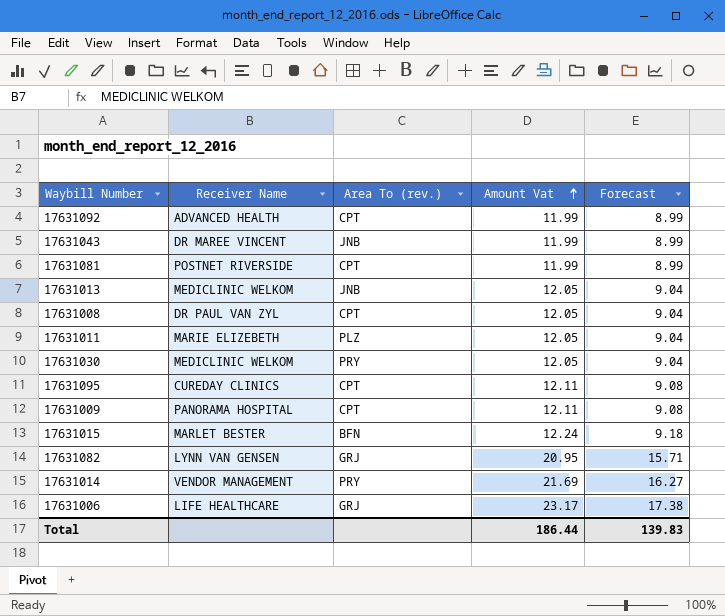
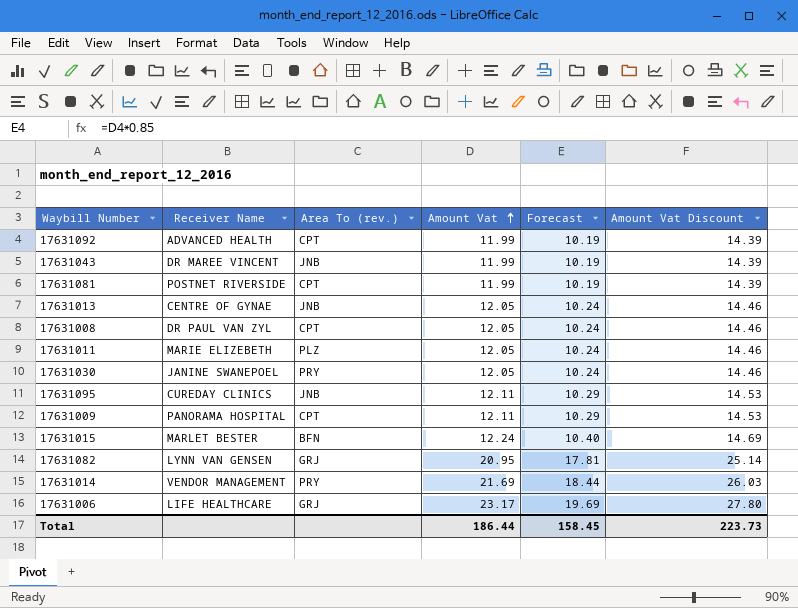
column Forecast | formula: [Amount Vat] * 0.75 -> [Amount Vat] * 0.85
column Amount Vat Discount | formula: none -> [Amount Vat] * 1.2
17631013 | Receiver Name: MEDICLINIC WELKOM -> CENTRE OF GYNAE
17631030 | Receiver Name: MEDICLINIC WELKOM -> JANINE SWANEPOEL
17631095 | Area To (rev.): CPT -> JNB
Total | Forecast: 139.83 -> 158.45

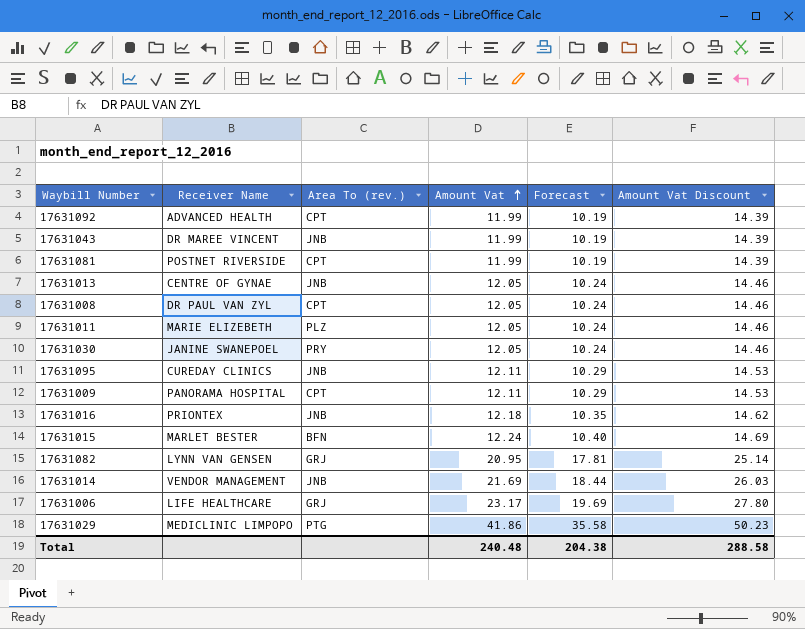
row 17631016: none -> PRIONTEX | JNB | 12.18 | 10.35 | 14.62
17631014 | Area To (rev.): PRY -> JNB
row 17631029: none -> MEDICLINIC LIMPOPO | PTG | 41.86 | 35.58 | 50.23
Total | Amount Vat: 186.44 -> 240.48
Total | Forecast: 158.45 -> 204.38
Total | Amount Vat Discount: 223.73 -> 288.58

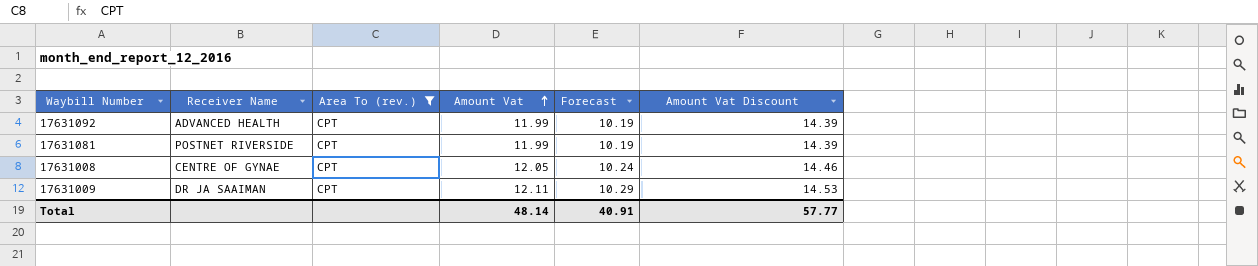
filter: none -> Area To (rev.) = CPT
17631008 | Receiver Name: DR PAUL VAN ZYL -> CENTRE OF GYNAE
17631009 | Receiver Name: PANORAMA HOSPITAL -> DR JA SAAIMAN
Total | Amount Vat: 240.48 -> 48.14
Total | Forecast: 204.38 -> 40.91
Total | Amount Vat Discount: 288.58 -> 57.77

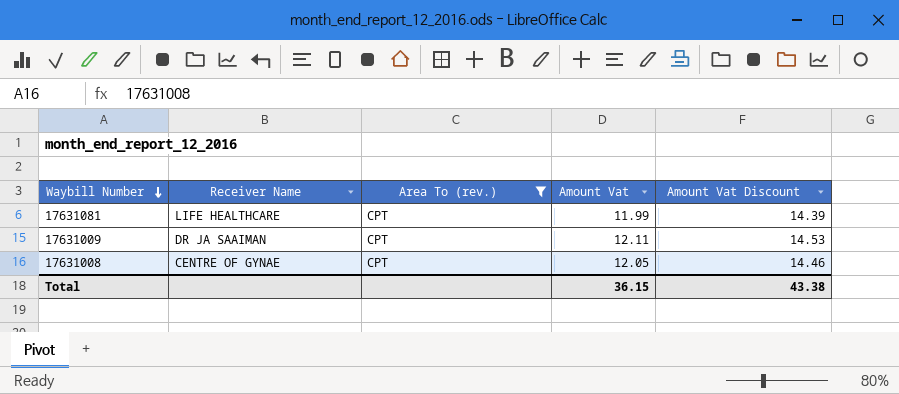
row order: Amount Vat ascending -> Waybill Number descending
column Forecast | formula: [Amount Vat] * 0.85 -> none
row 17631092: ADVANCED HEALTH | CPT | 11.99 | 10.19 | 14.39 -> none
17631081 | Receiver Name: POSTNET RIVERSIDE -> LIFE HEALTHCARE
Total | Amount Vat: 48.14 -> 36.15
Total | Amount Vat Discount: 57.77 -> 43.38

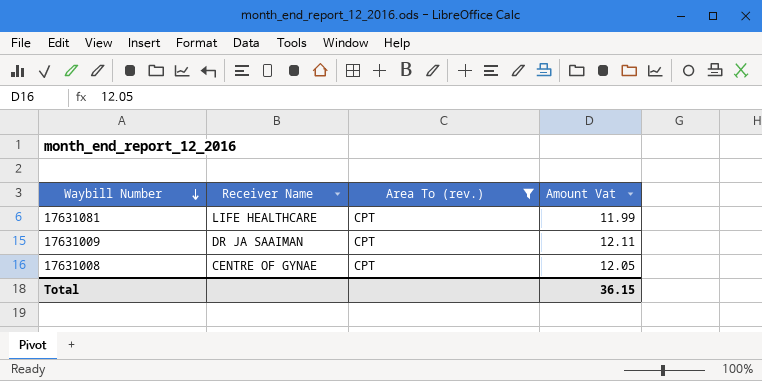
column Amount Vat Discount | formula: [Amount Vat] * 1.2 -> none

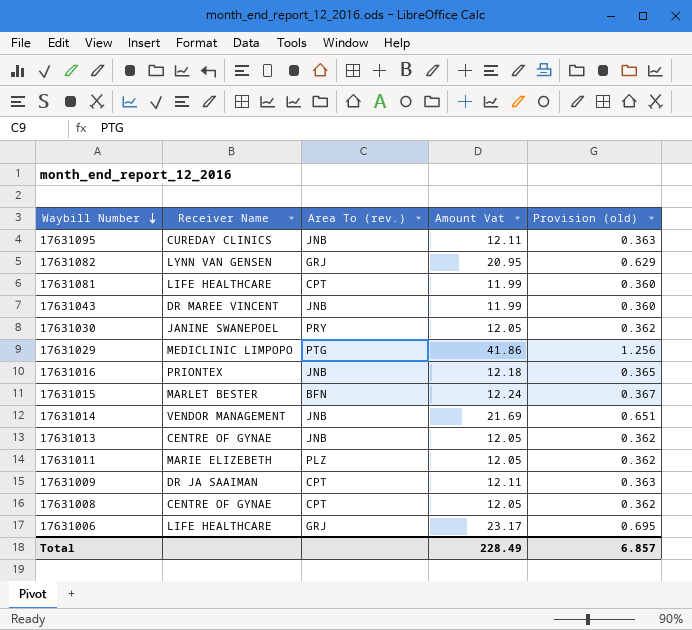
filter: Area To (rev.) = CPT -> none
column Provision (old) | formula: none -> [Amount Vat] * 0.03
Total | Amount Vat: 36.15 -> 228.49

